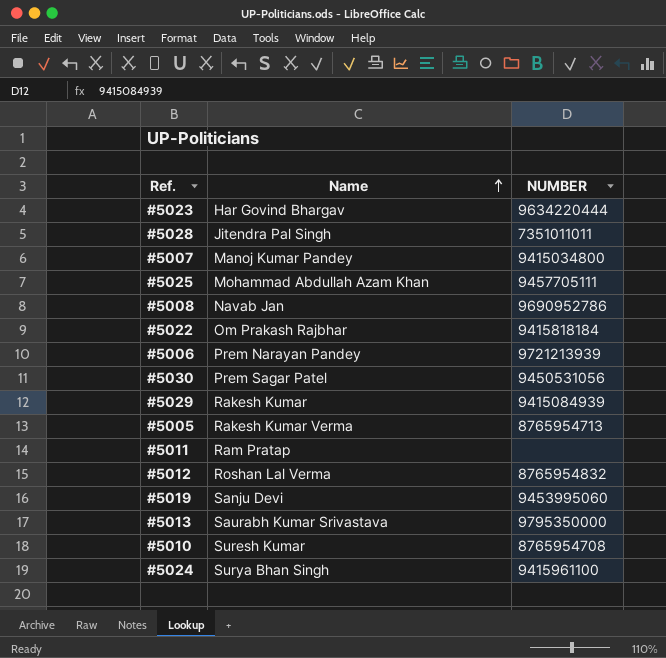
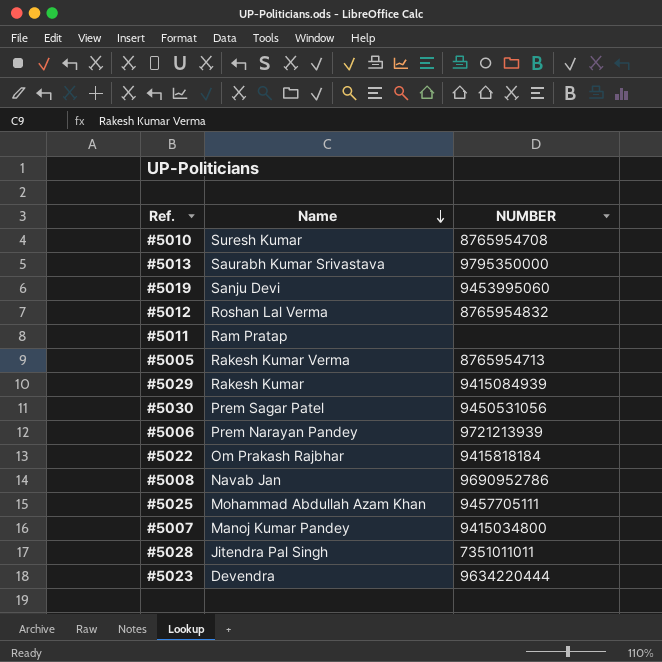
row order: Name ascending -> Name descending
row #5024: Surya Bhan Singh | 9415961100 -> none
#5023 | Name: Har Govind Bhargav -> Devendra

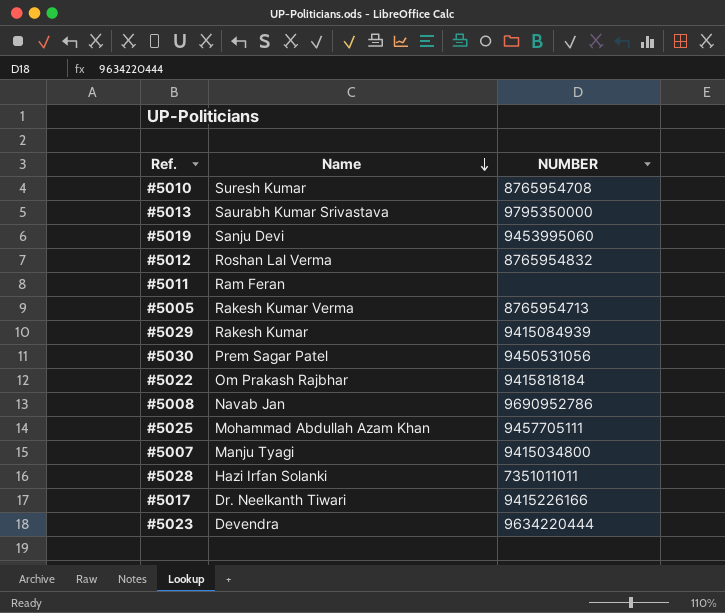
row #5006: Prem Narayan Pandey | 9721213939 -> none
#5011 | Name: Ram Pratap -> Ram Feran
#5007 | Name: Manoj Kumar Pandey -> Manju Tyagi
#5028 | Name: Jitendra Pal Singh -> Hazi Irfan Solanki
row #5017: none -> Dr. Neelkanth Tiwari | 9415226166

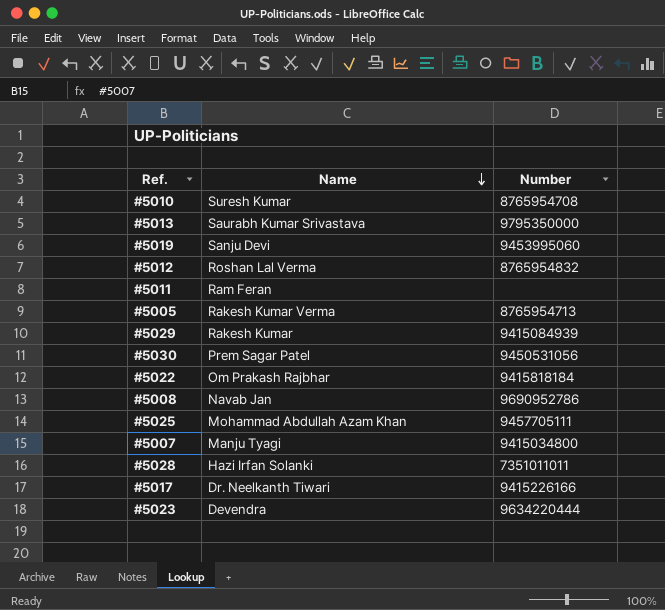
column name: NUMBER -> Number

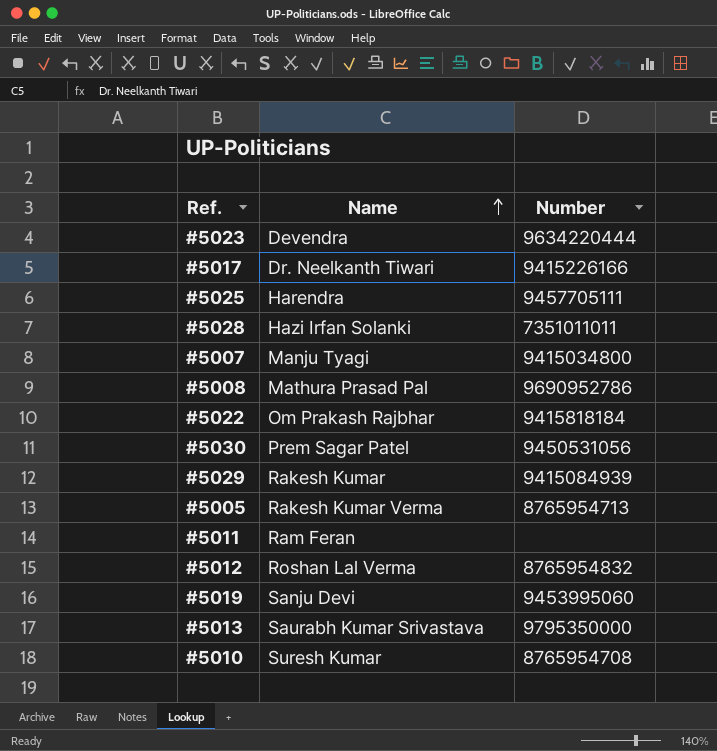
row order: Name descending -> Name ascending
#5025 | Name: Mohammad Abdullah Azam Khan -> Harendra
#5008 | Name: Navab Jan -> Mathura Prasad Pal

